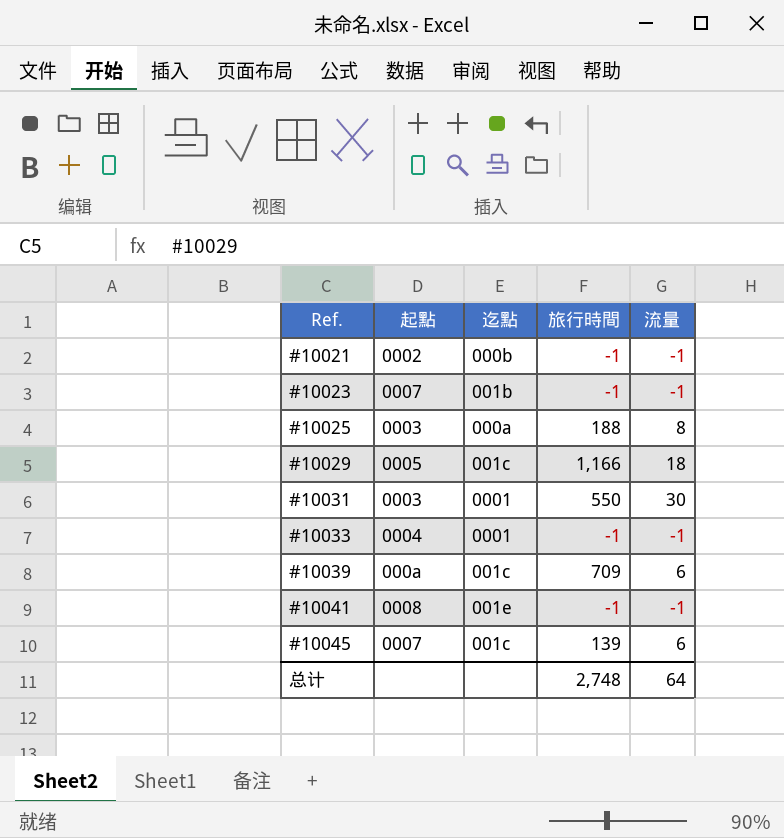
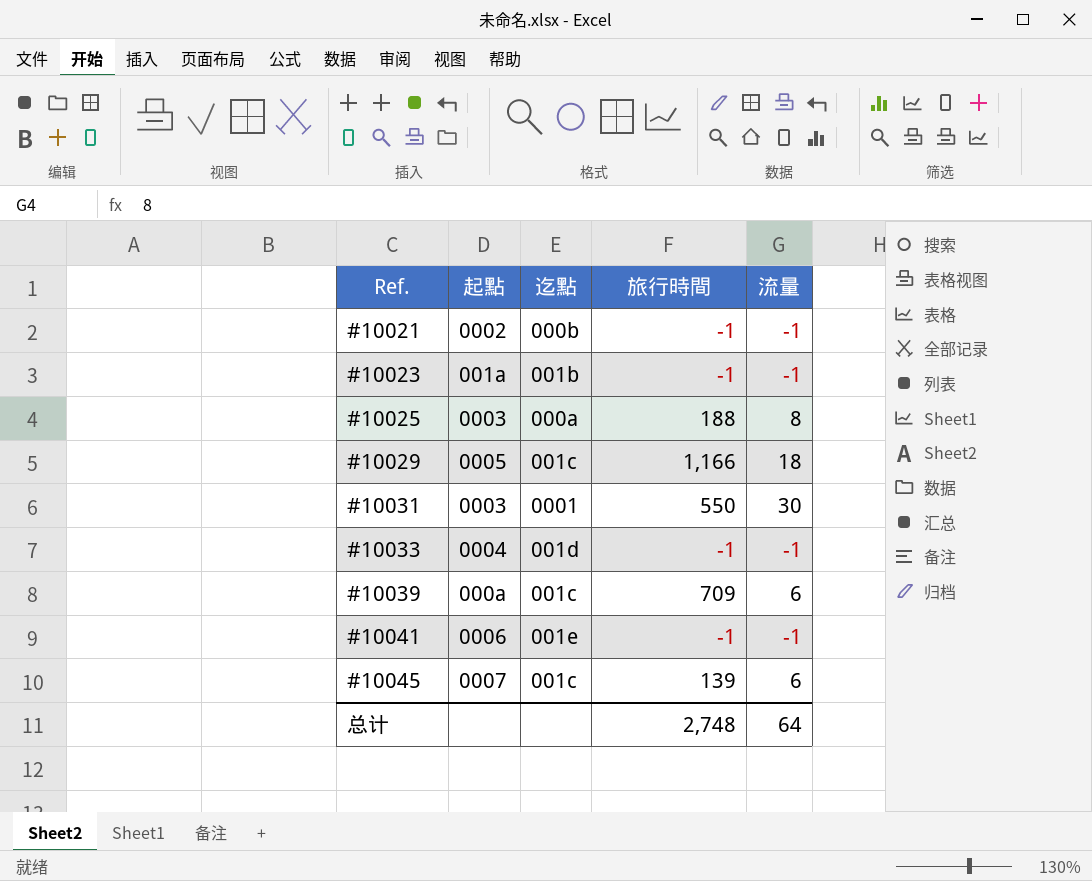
#10023 | 起點: 0007 -> 001a
#10033 | 迄點: 0001 -> 001d
#10041 | 起點: 0008 -> 0006

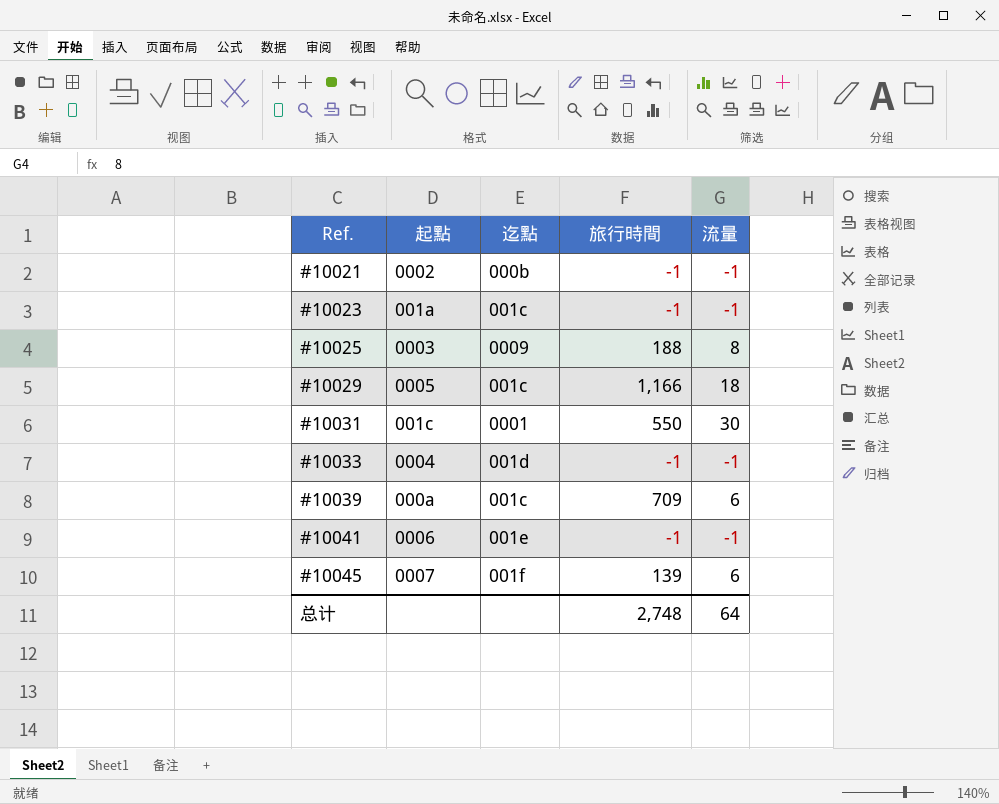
#10023 | 迄點: 001b -> 001c
#10025 | 迄點: 000a -> 0009
#10031 | 起點: 0003 -> 001c
#10045 | 迄點: 001c -> 001f

